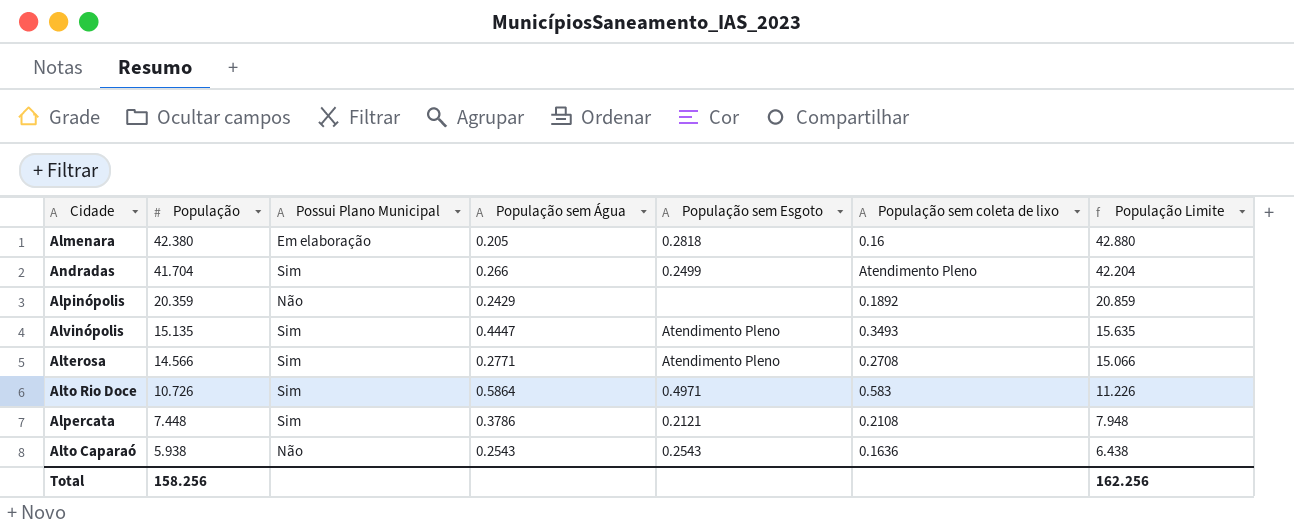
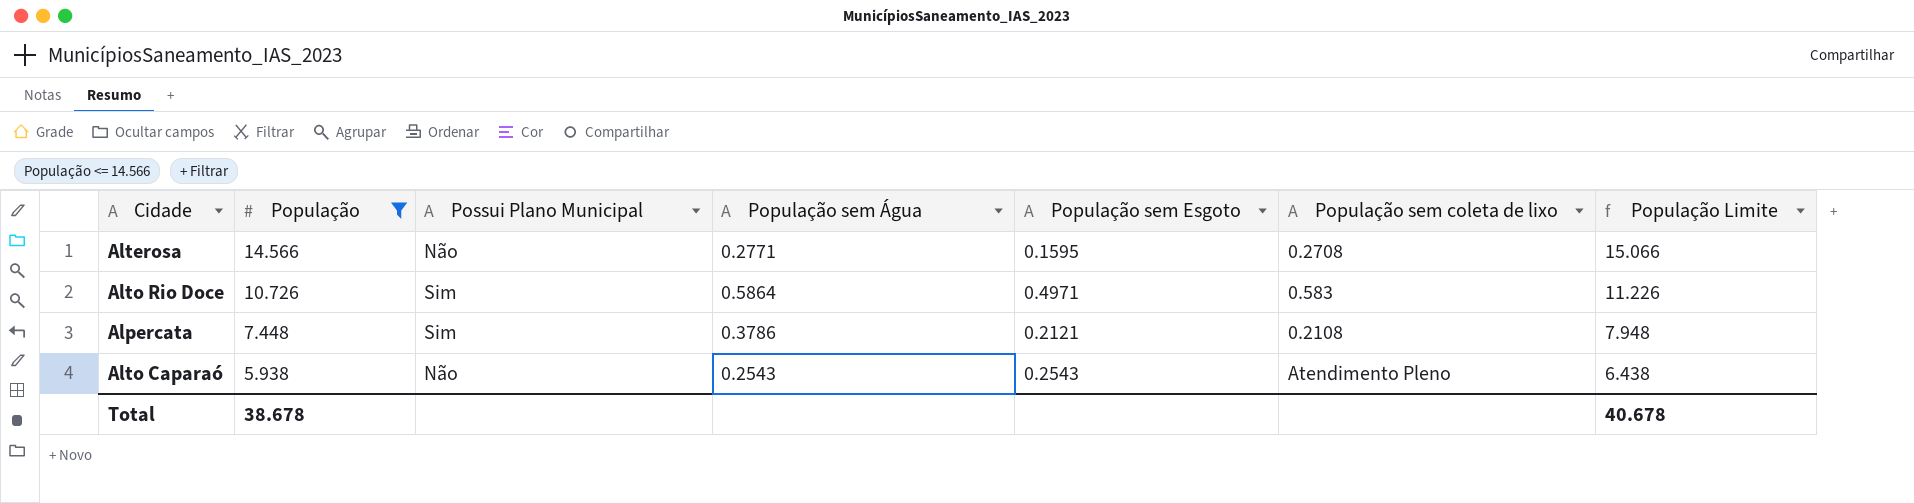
filter: none -> População <= 14.566
Alterosa | Possui Plano Municipal: Sim -> Não
Alterosa | População sem Esgoto: Atendimento Pleno -> 0.1595
Alto Caparaó | População sem coleta de lixo: 0.1636 -> Atendimento Pleno
Total | População: 158.256 -> 38.678
Total | População Limite: 162.256 -> 40.678

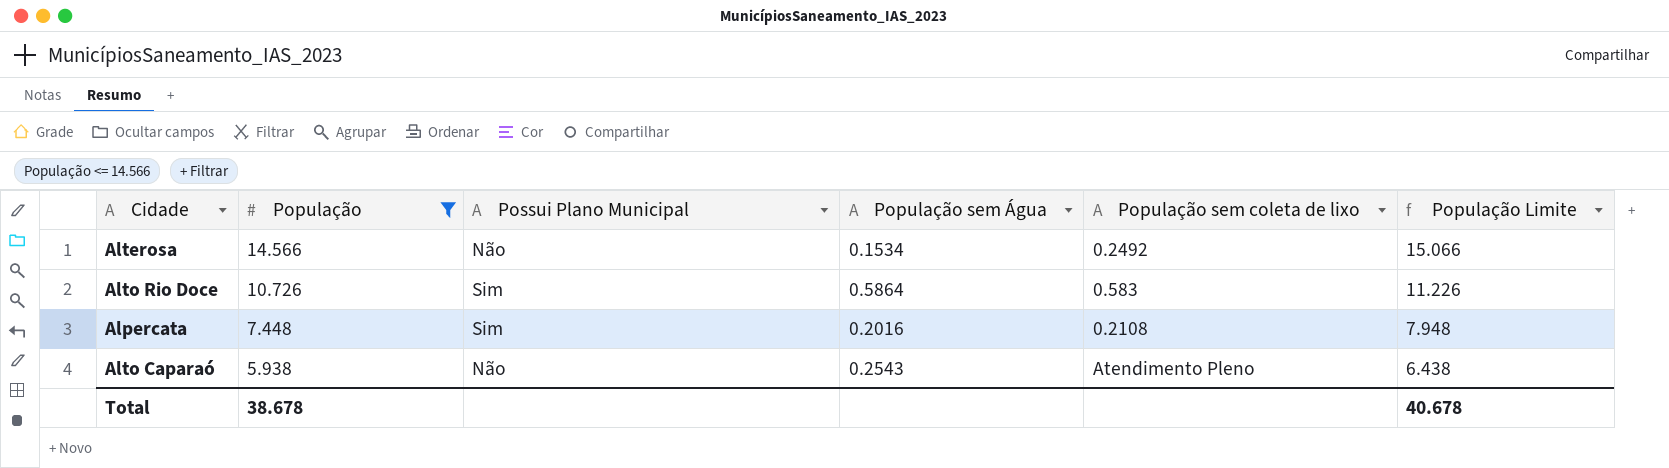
column População sem Esgoto | position: 5 -> none
Alterosa | População sem Água: 0.2771 -> 0.1534
Alterosa | População sem coleta de lixo: 0.2708 -> 0.2492
Alpercata | População sem Água: 0.3786 -> 0.2016

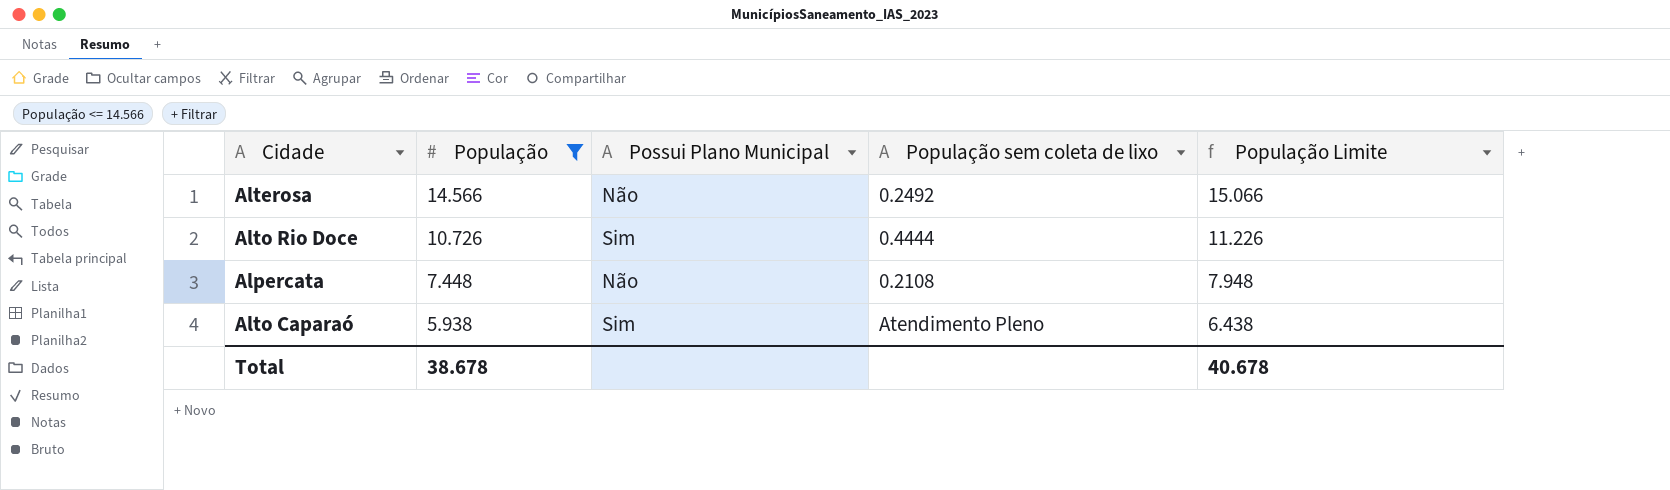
column População sem Água | position: 4 -> none
Alto Rio Doce | População sem coleta de lixo: 0.583 -> 0.4444
Alpercata | Possui Plano Municipal: Sim -> Não
Alto Caparaó | Possui Plano Municipal: Não -> Sim

